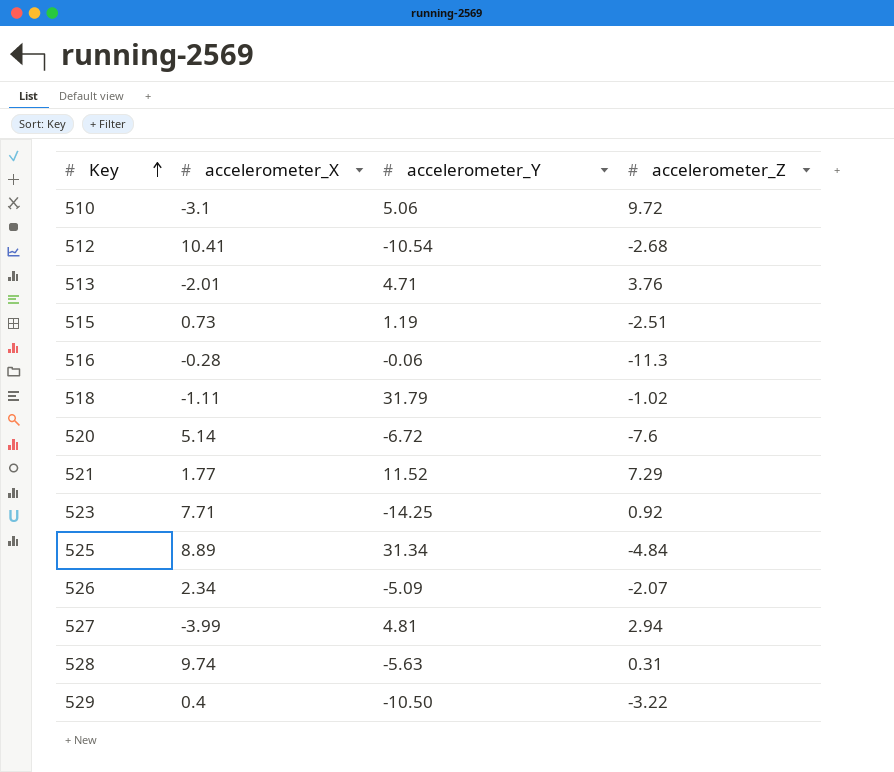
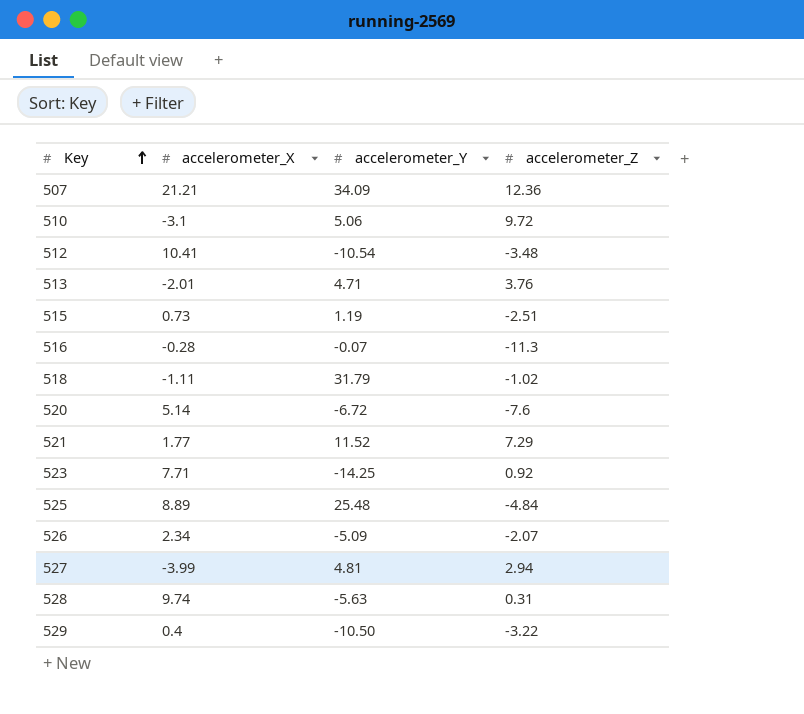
row 507: none -> 21.21 | 34.09 | 12.36
512 | accelerometer_Z: -2.68 -> -3.48
516 | accelerometer_Y: -0.06 -> -0.07
525 | accelerometer_Y: 31.34 -> 25.48

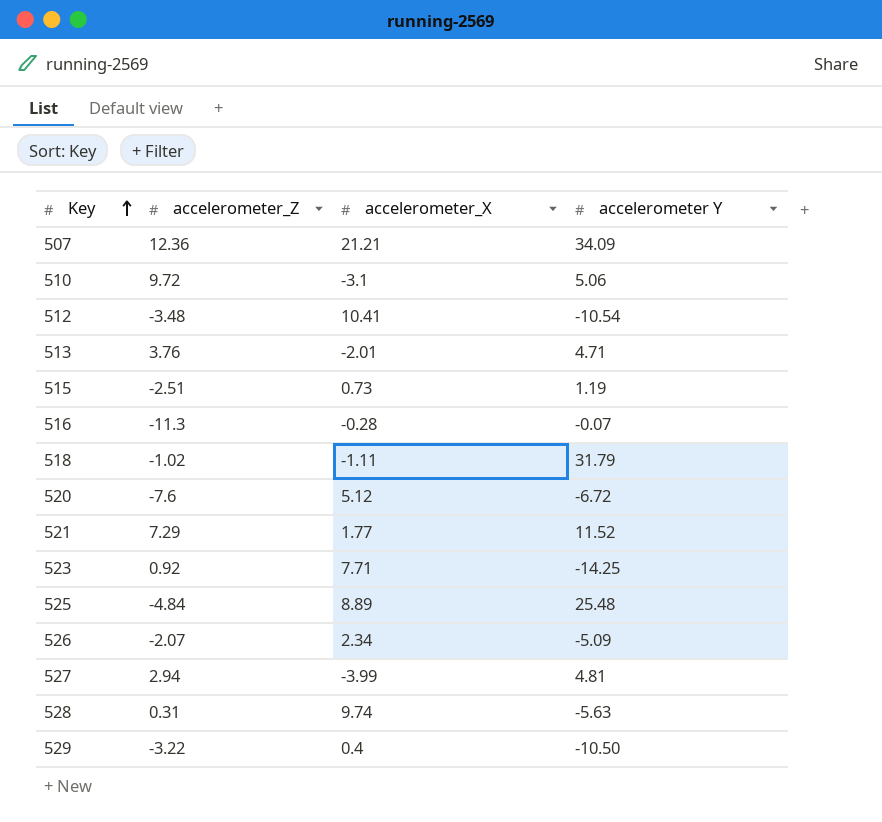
column accelerometer_Z | position: 4 -> 2
column name: accelerometer_Y -> accelerometer Y
520 | accelerometer_X: 5.14 -> 5.12

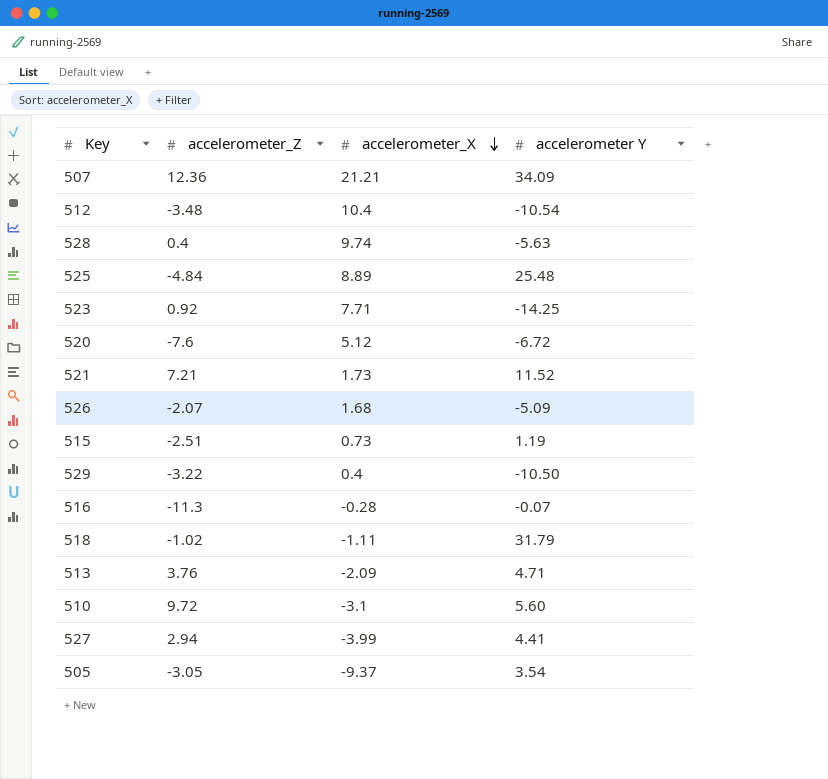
row order: Key ascending -> accelerometer_X descending
512 | accelerometer_X: 10.41 -> 10.4
528 | accelerometer_Z: 0.31 -> 0.4
521 | accelerometer_Z: 7.29 -> 7.21
521 | accelerometer_X: 1.77 -> 1.73
526 | accelerometer_X: 2.34 -> 1.68
513 | accelerometer_X: -2.01 -> -2.09
510 | accelerometer Y: 5.06 -> 5.60
527 | accelerometer Y: 4.81 -> 4.41
row 505: none -> -3.05 | -9.37 | 3.54

